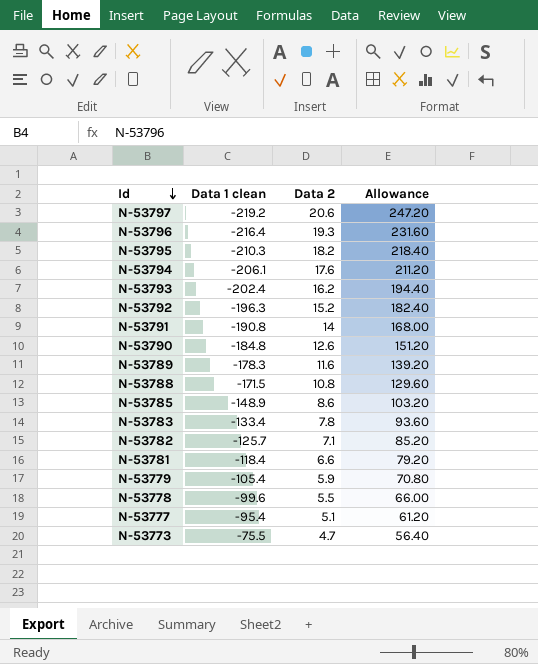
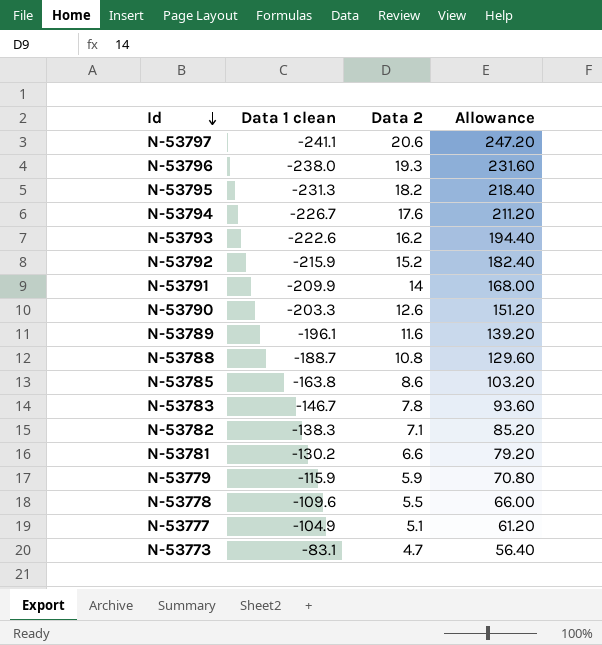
N-53797 | Data 1 clean: -219.2 -> -241.1
N-53796 | Data 1 clean: -216.4 -> -238.0
N-53795 | Data 1 clean: -210.3 -> -231.3
N-53794 | Data 1 clean: -206.1 -> -226.7
N-53793 | Data 1 clean: -202.4 -> -222.6
N-53792 | Data 1 clean: -196.3 -> -215.9
N-53791 | Data 1 clean: -190.8 -> -209.9
N-53790 | Data 1 clean: -184.8 -> -203.3
N-53789 | Data 1 clean: -178.3 -> -196.1
N-53788 | Data 1 clean: -171.5 -> -188.7
N-53785 | Data 1 clean: -148.9 -> -163.8
N-53783 | Data 1 clean: -133.4 -> -146.7
N-53782 | Data 1 clean: -125.7 -> -138.3
N-53781 | Data 1 clean: -118.4 -> -130.2
N-53779 | Data 1 clean: -105.4 -> -115.9
N-53778 | Data 1 clean: -99.6 -> -109.6
N-53777 | Data 1 clean: -95.4 -> -104.9
N-53773 | Data 1 clean: -75.5 -> -83.1

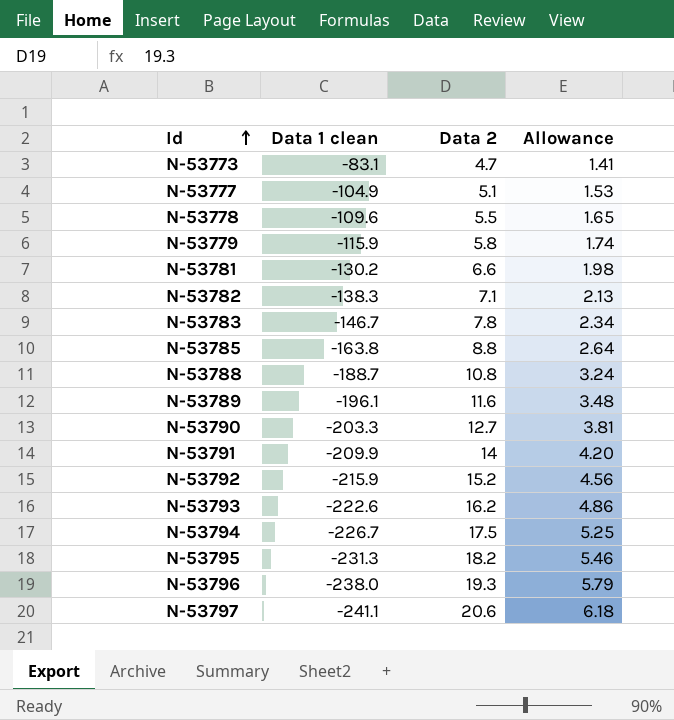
row order: Id descending -> Id ascending
column Allowance | formula: [Data 2] * 12 -> [Data 2] * 0.3
N-53779 | Data 2: 5.9 -> 5.8
N-53785 | Data 2: 8.6 -> 8.8
N-53790 | Data 2: 12.6 -> 12.7
N-53794 | Data 2: 17.6 -> 17.5

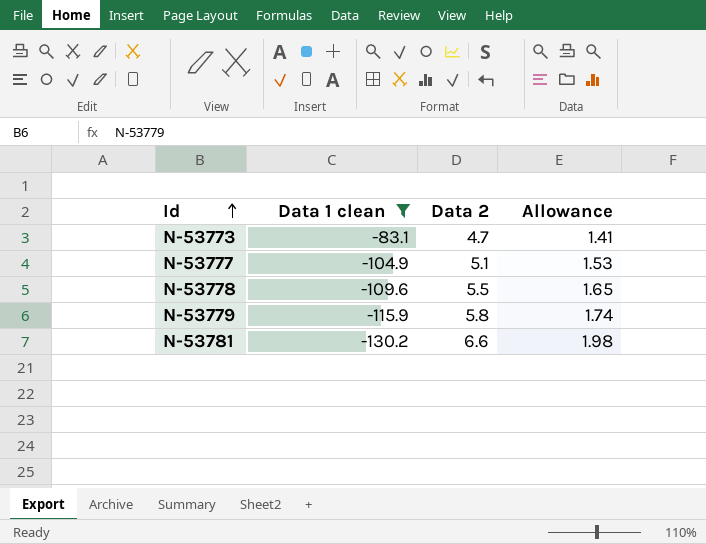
filter: none -> Data 1 clean >= -130.2

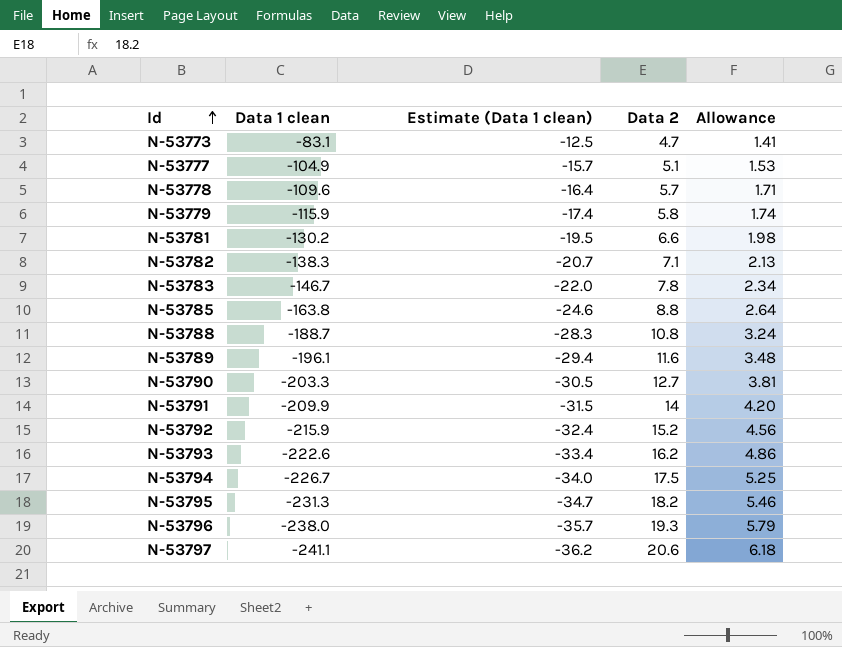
filter: Data 1 clean >= -130.2 -> none
column Estimate (Data 1 clean) | formula: none -> [Data 1 clean] * 0.15
N-53778 | Data 2: 5.5 -> 5.7
N-53778 | Allowance: 1.65 -> 1.71

